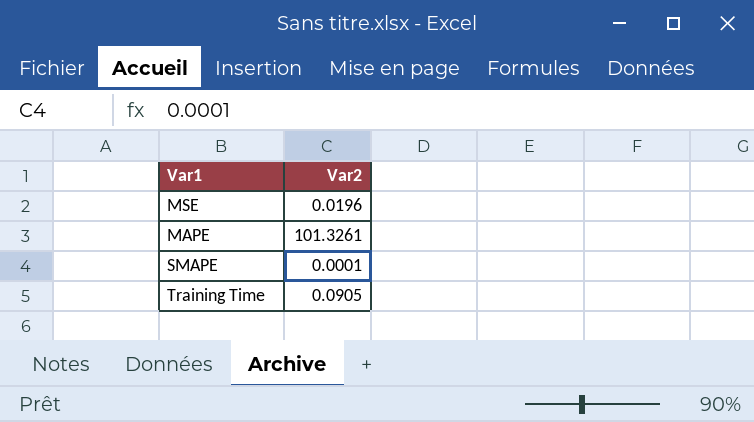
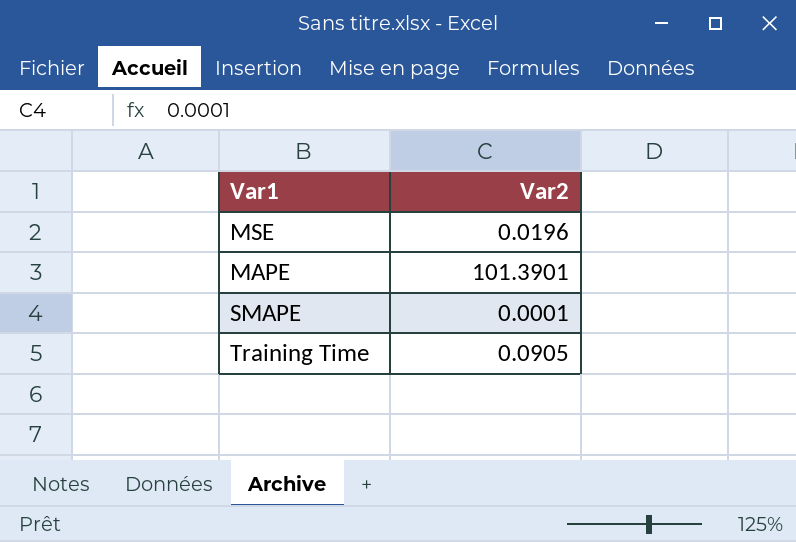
MAPE | Var2: 101.3261 -> 101.3901

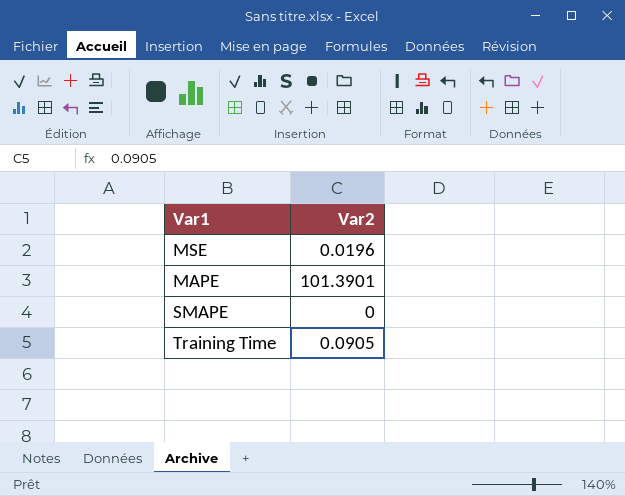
SMAPE | Var2: 0.0001 -> 0

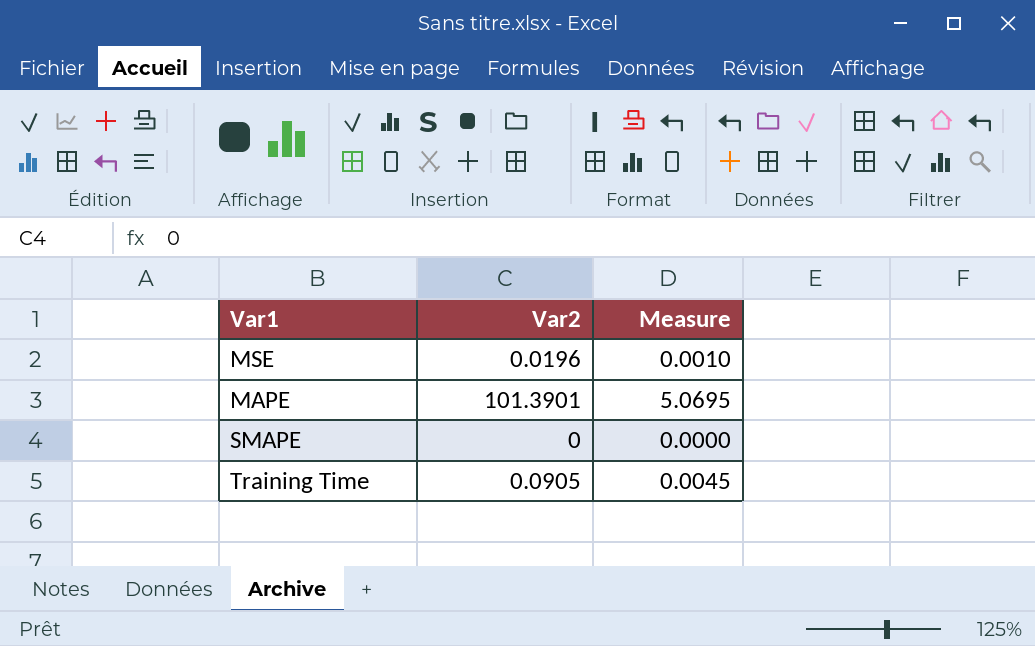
column Measure | formula: none -> [Var2] * 0.05

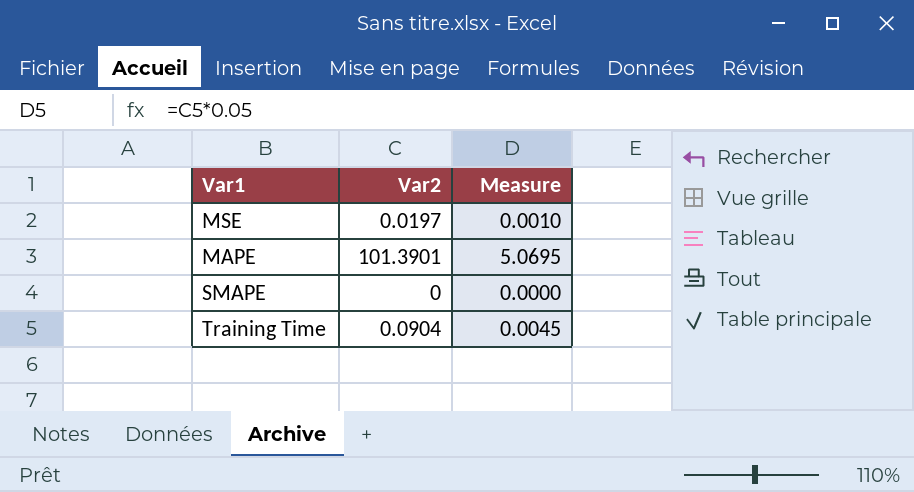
MSE | Var2: 0.0196 -> 0.0197
Training Time | Var2: 0.0905 -> 0.0904

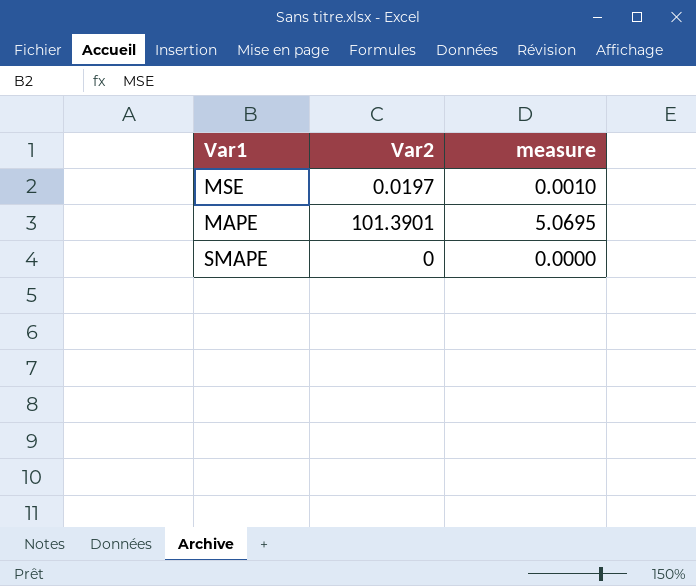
column name: Measure -> measure
row Training Time: 0.0904 | 0.0045 -> none

